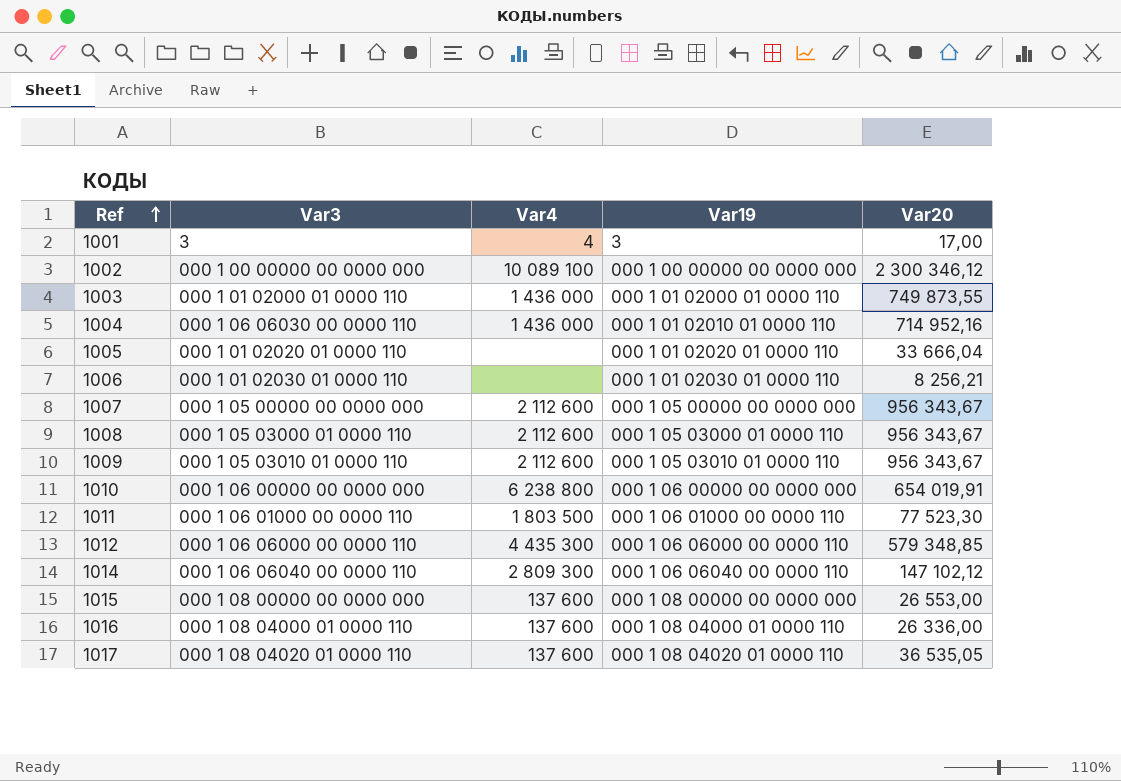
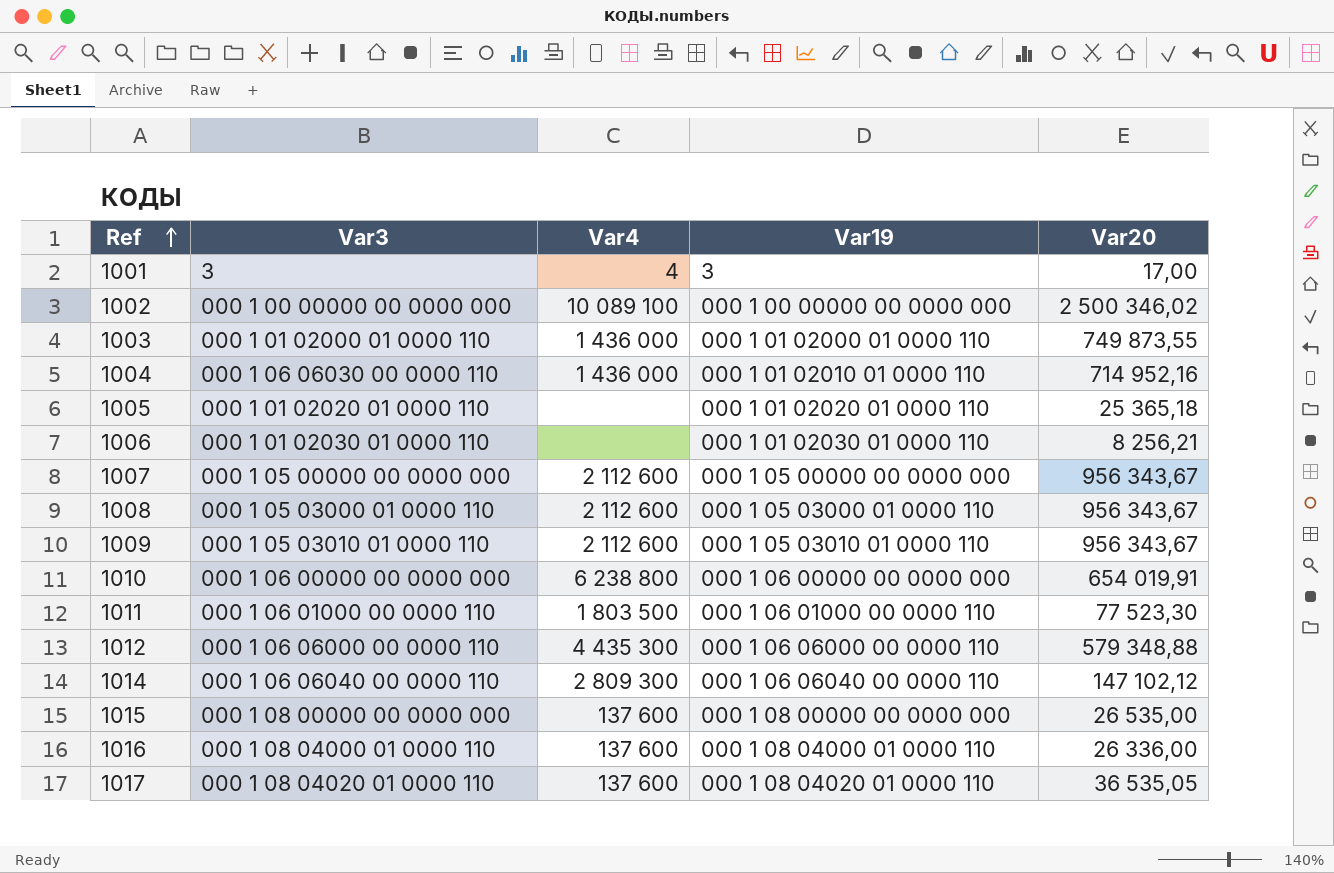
1002 | Var20: 2 300 346,12 -> 2 500 346,02
1005 | Var20: 33 666,04 -> 25 365,18
1012 | Var20: 579 348,85 -> 579 348,88
1015 | Var20: 26 553,00 -> 26 535,00

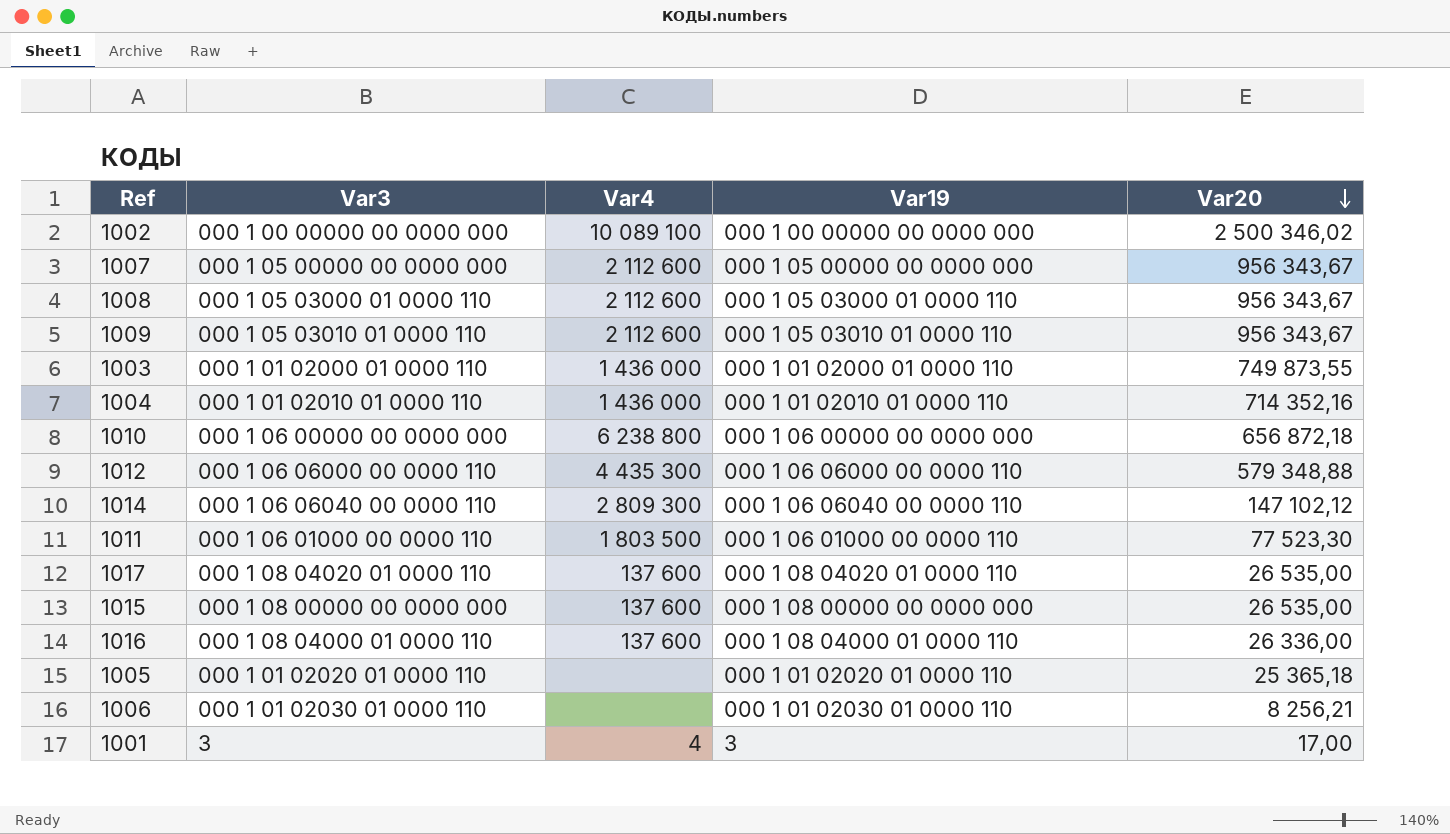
row order: Ref ascending -> Var20 descending
1004 | Var3: 000 1 06 06030 00 0000 110 -> 000 1 01 02010 01 0000 110
1004 | Var20: 714 952,16 -> 714 352,16
1010 | Var20: 654 019,91 -> 656 872,18
1017 | Var20: 36 535,05 -> 26 535,00

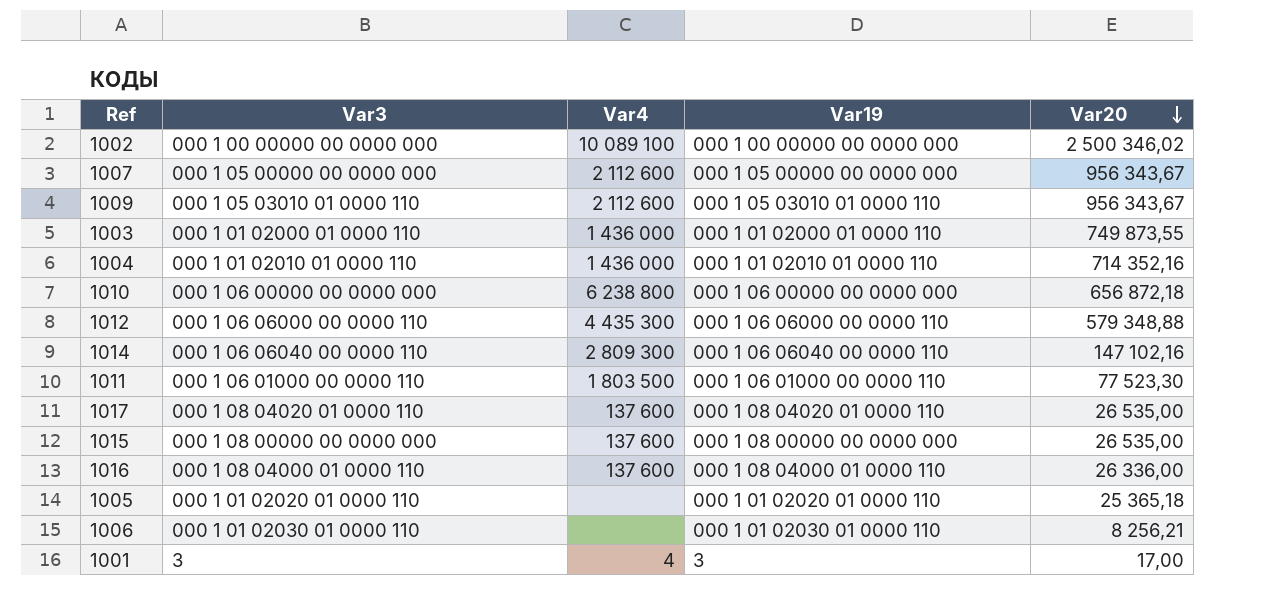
row 1008: 000 1 05 03000 01 0000 110 | 2 112 600 | 000 1 05 03000 01 0000 110 | 956 343,67 -> none
1014 | Var20: 147 102,12 -> 147 102,16

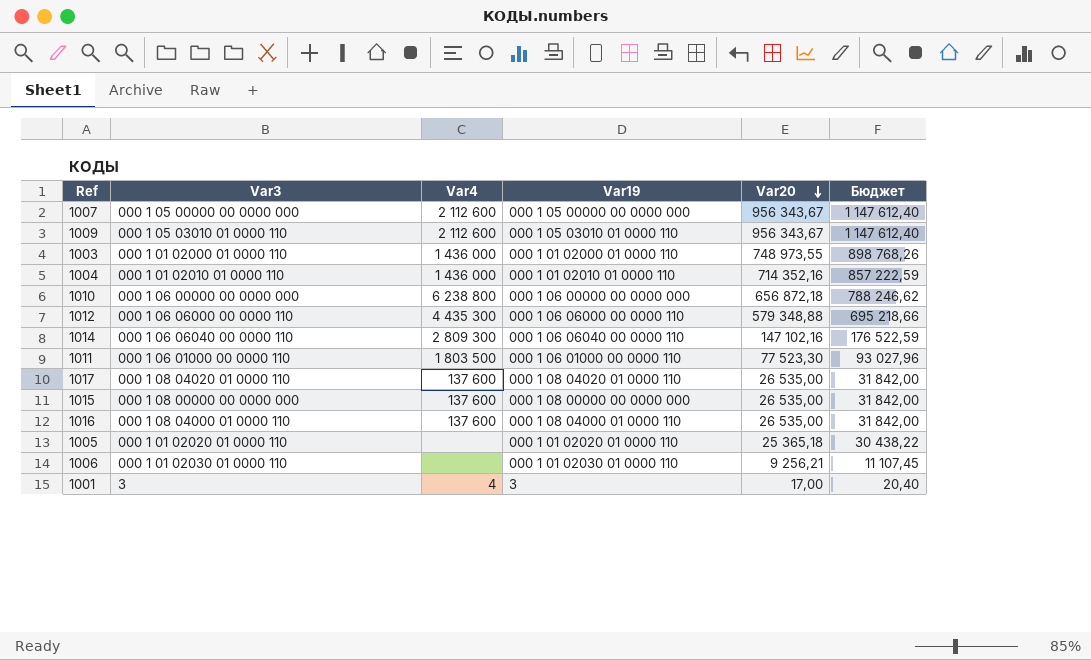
column Бюджет | formula: none -> [Var20] * 1,2
row 1002: 000 1 00 00000 00 0000 000 | 10 089 100 | 000 1 00 00000 00 0000 000 | 2 500 346,02 -> none
1003 | Var20: 749 873,55 -> 748 973,55
1016 | Var20: 26 336,00 -> 26 535,00
1006 | Var20: 8 256,21 -> 9 256,21

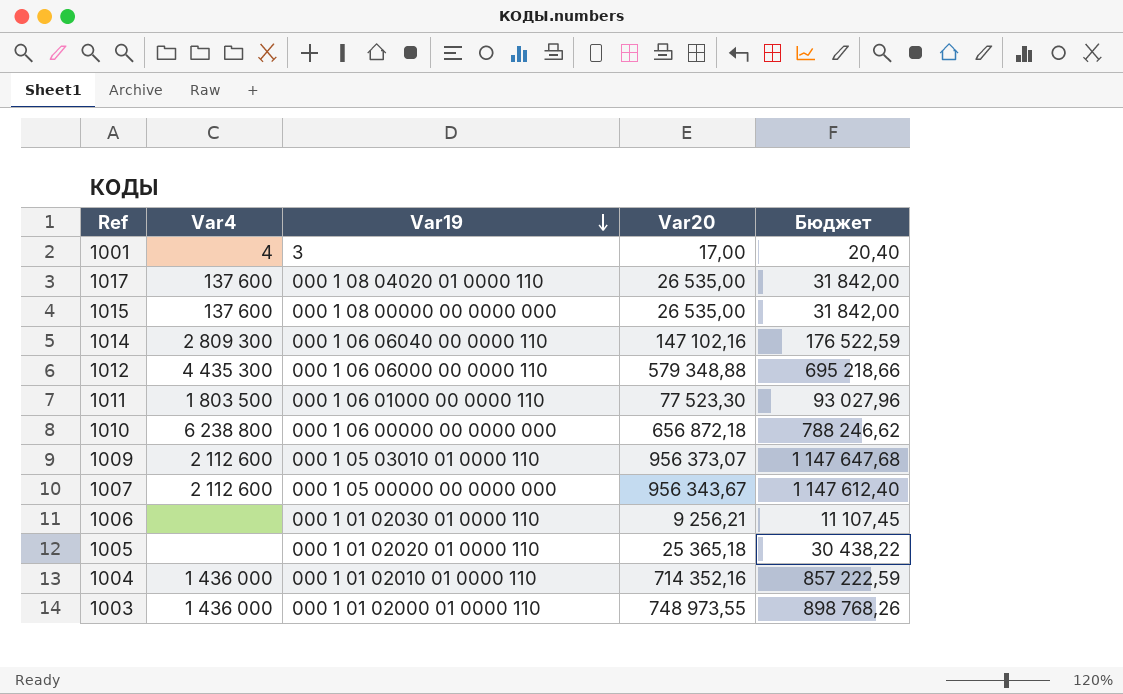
row order: Var20 descending -> Var19 descending
column Var3 | position: 2 -> none
row 1016: 000 1 08 04000 01 0000 110 | 137 600 | 000 1 08 04000 01 0000 110 | 26 535,00 | 31 842,00 -> none
1009 | Var20: 956 343,67 -> 956 373,07
1009 | Бюджет: 1 147 612,40 -> 1 147 647,68

